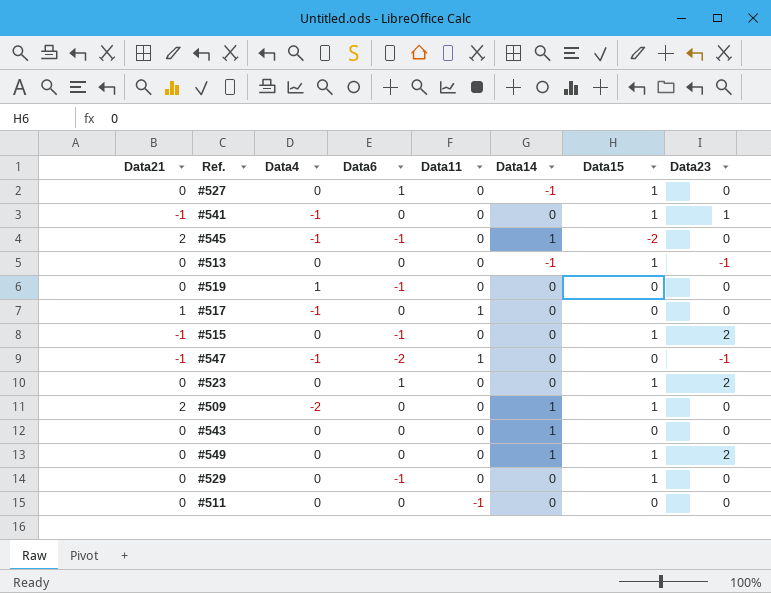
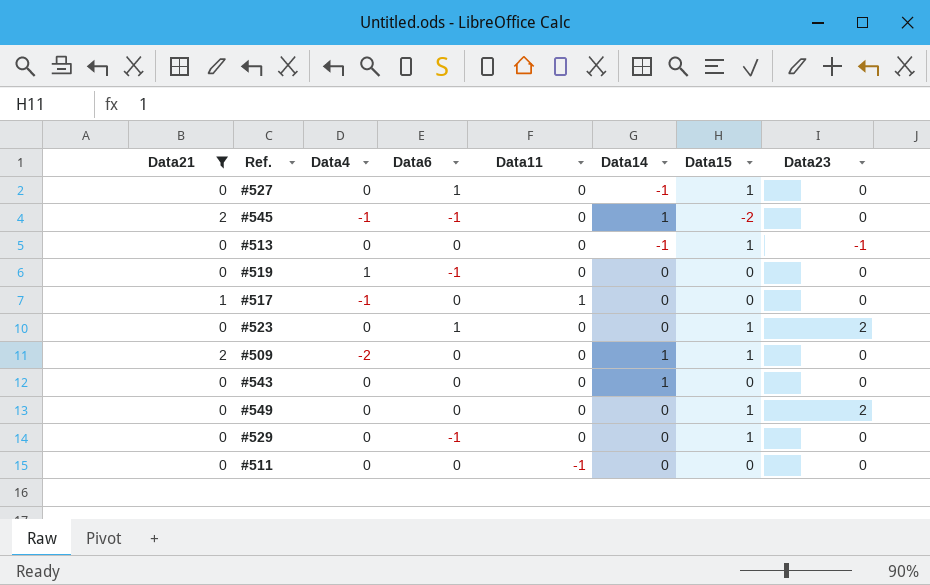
filter: none -> Data21 != -1
#549 | Data14: 1 -> 0

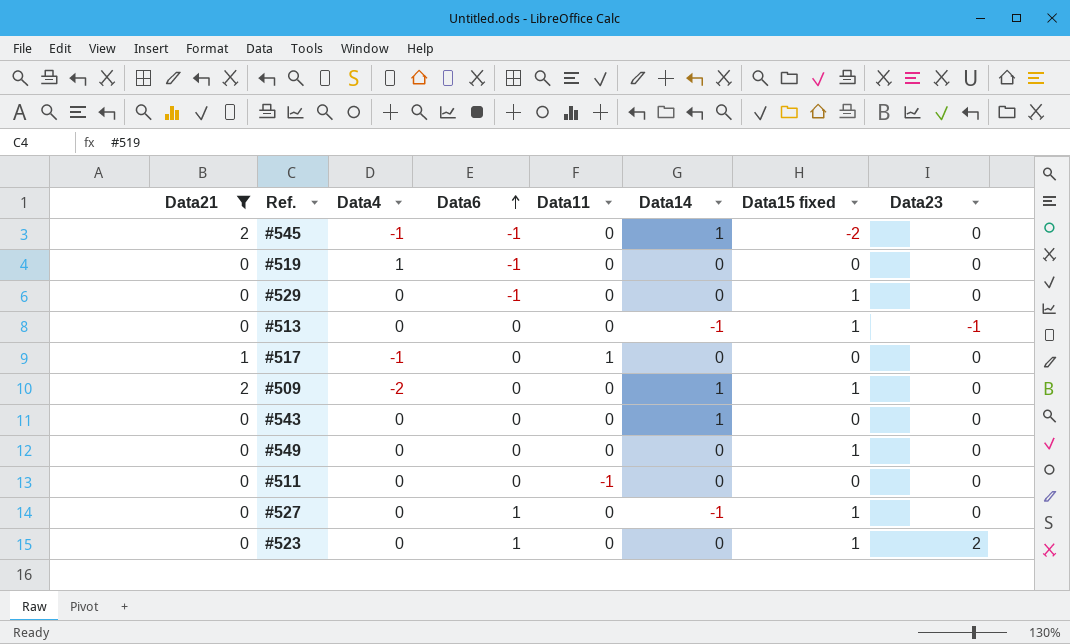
row order: none -> Data6 ascending
column name: Data15 -> Data15 fixed
#549 | Data23: 2 -> 0

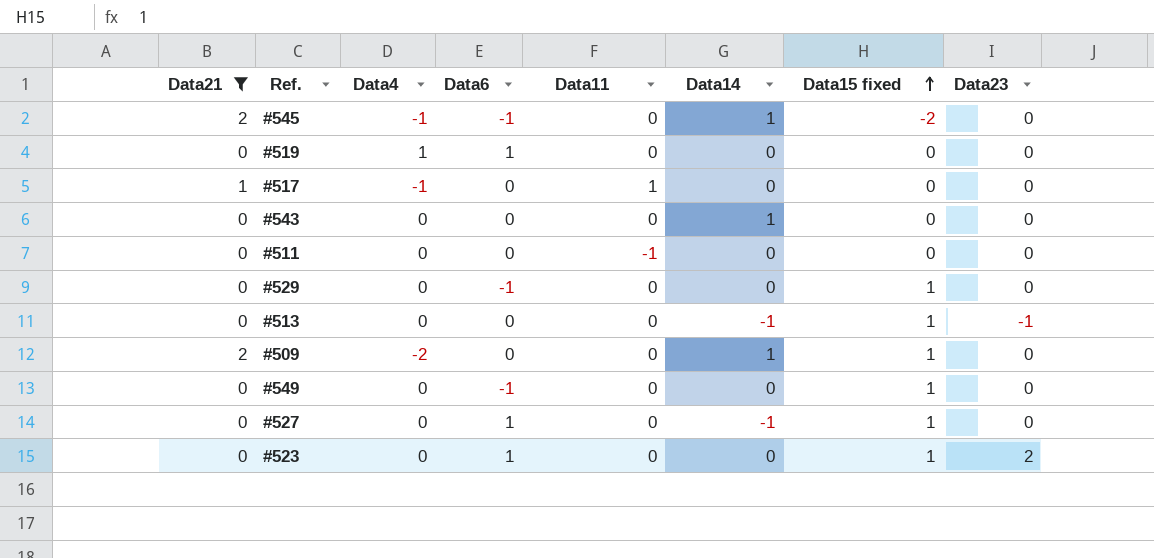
row order: Data6 ascending -> Data15 fixed ascending
#519 | Data6: -1 -> 1
#549 | Data6: 0 -> -1

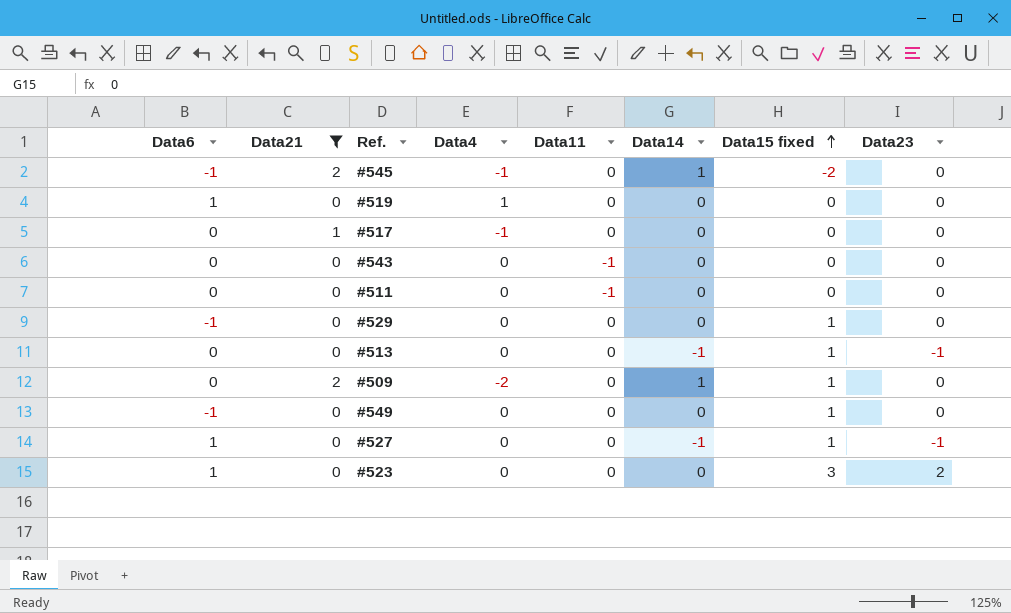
column Data6 | position: 4 -> 1
#517 | Data11: 1 -> 0
#543 | Data11: 0 -> -1
#543 | Data14: 1 -> 0
#527 | Data23: 0 -> -1
#523 | Data15 fixed: 1 -> 3

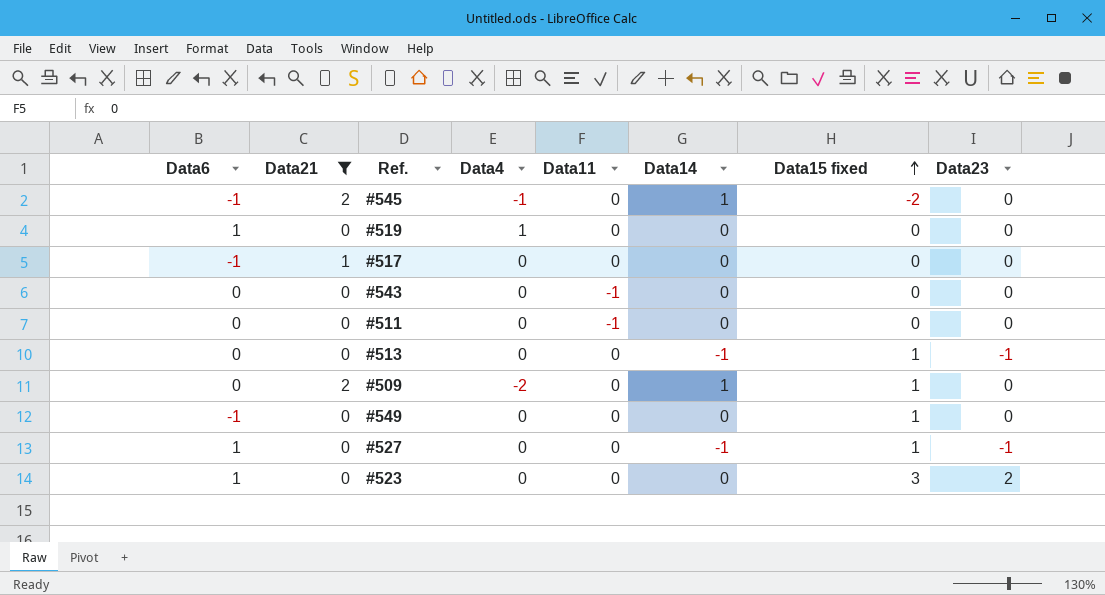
row #529: -1 | 0 | 0 | 0 | 0 | 1 | 0 -> none
#517 | Data6: 0 -> -1
#517 | Data4: -1 -> 0

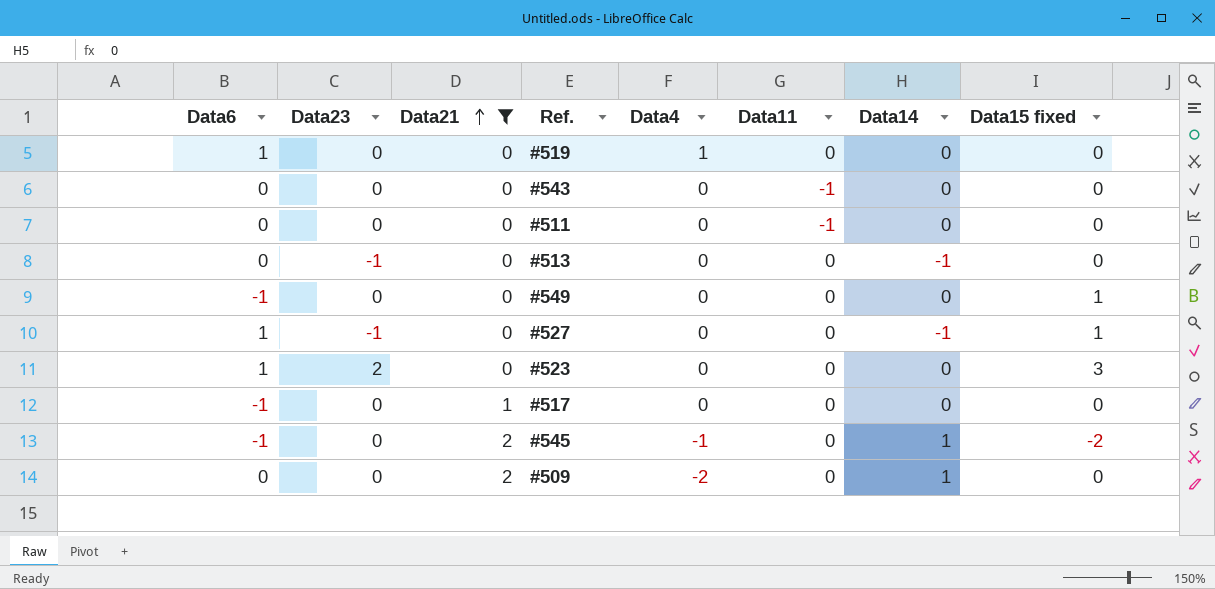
row order: Data15 fixed ascending -> Data21 ascending
column Data23 | position: 8 -> 2
#513 | Data15 fixed: 1 -> 0
#509 | Data15 fixed: 1 -> 0

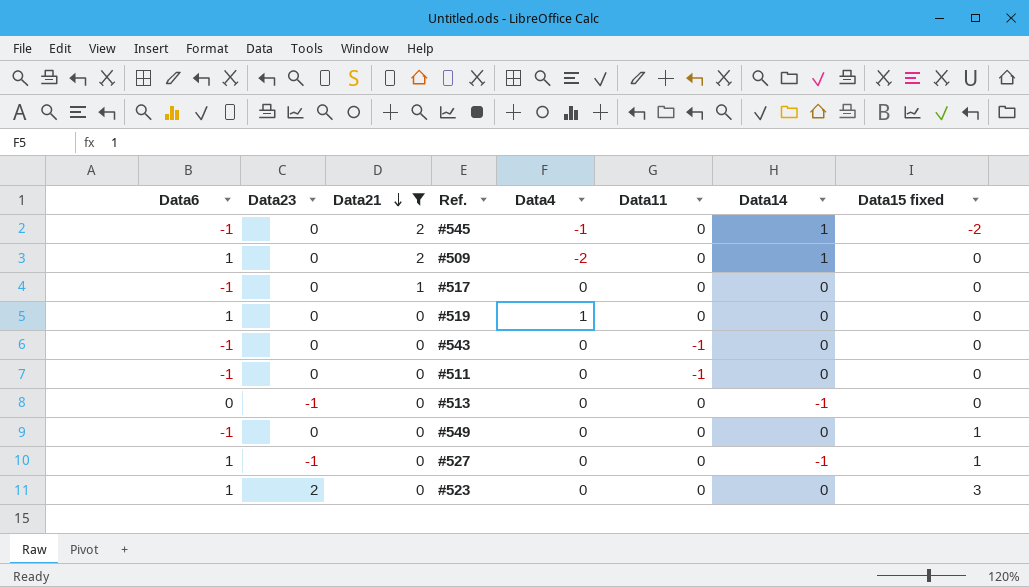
row order: Data21 ascending -> Data21 descending
#509 | Data6: 0 -> 1
#543 | Data6: 0 -> -1
#511 | Data6: 0 -> -1

